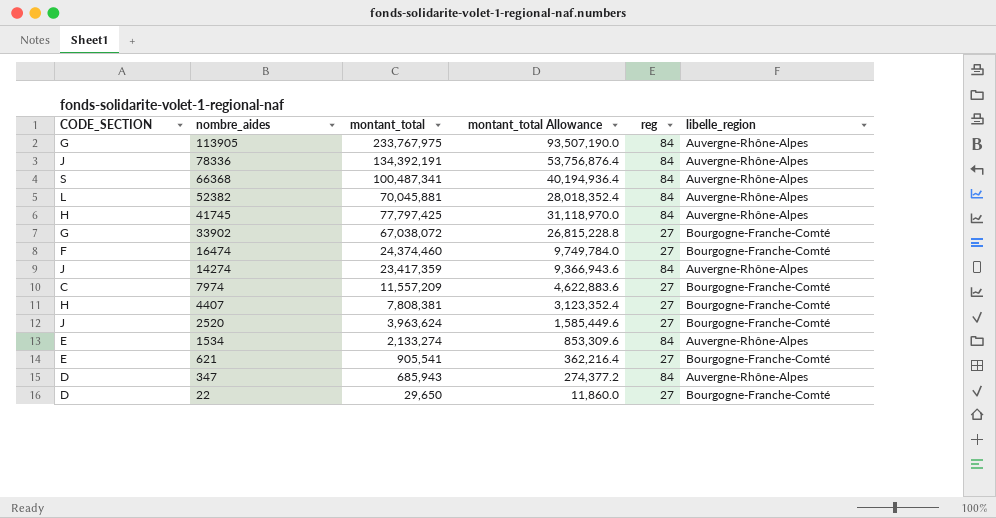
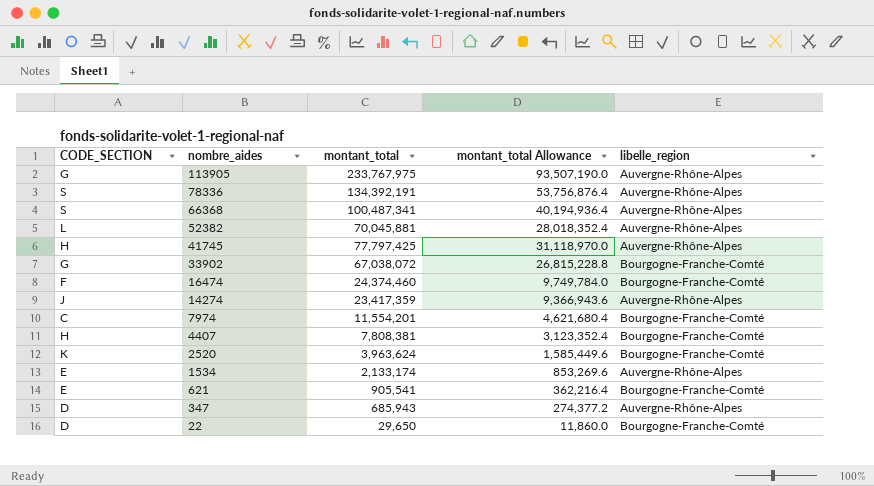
column reg | position: 5 -> none
78336 | CODE_SECTION: J -> S
7974 | montant_total: 11,557,209 -> 11,554,201
7974 | montant_total Allowance: 4,622,883.6 -> 4,621,680.4
2520 | CODE_SECTION: J -> K
1534 | montant_total: 2,133,274 -> 2,133,174
1534 | montant_total Allowance: 853,309.6 -> 853,269.6

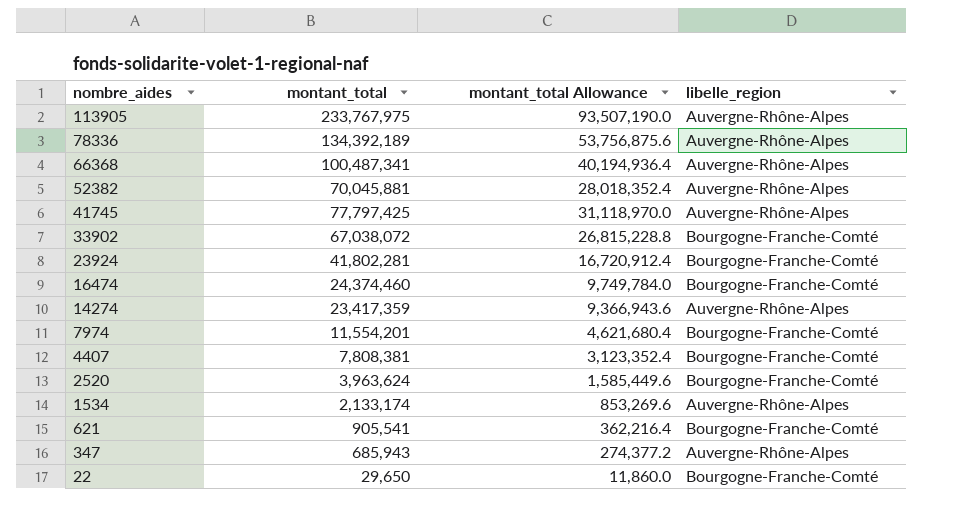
column CODE_SECTION | position: 1 -> none
78336 | montant_total: 134,392,191 -> 134,392,189
78336 | montant_total Allowance: 53,756,876.4 -> 53,756,875.6
row 23924: none -> 41,802,281 | 16,720,912.4 | Bourgogne-Franche-Comté

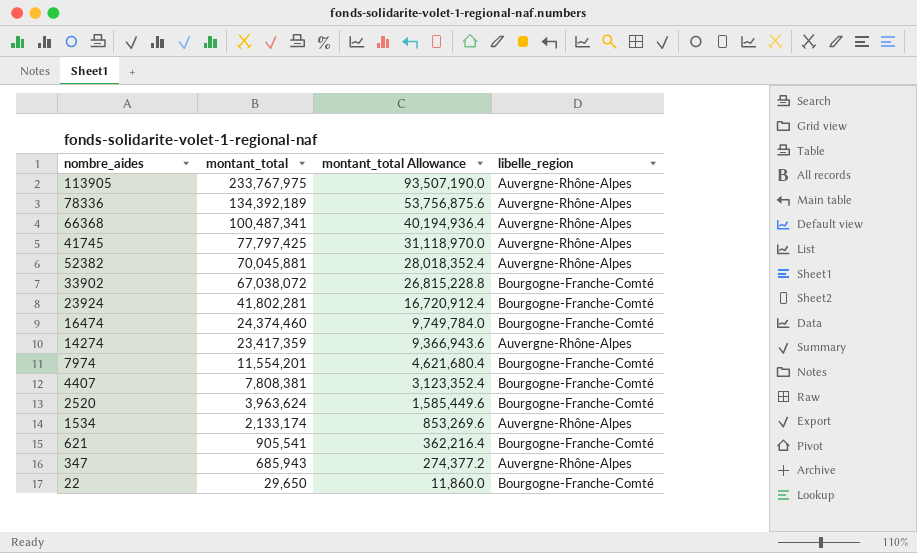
row order: nombre_aides descending -> montant_total descending

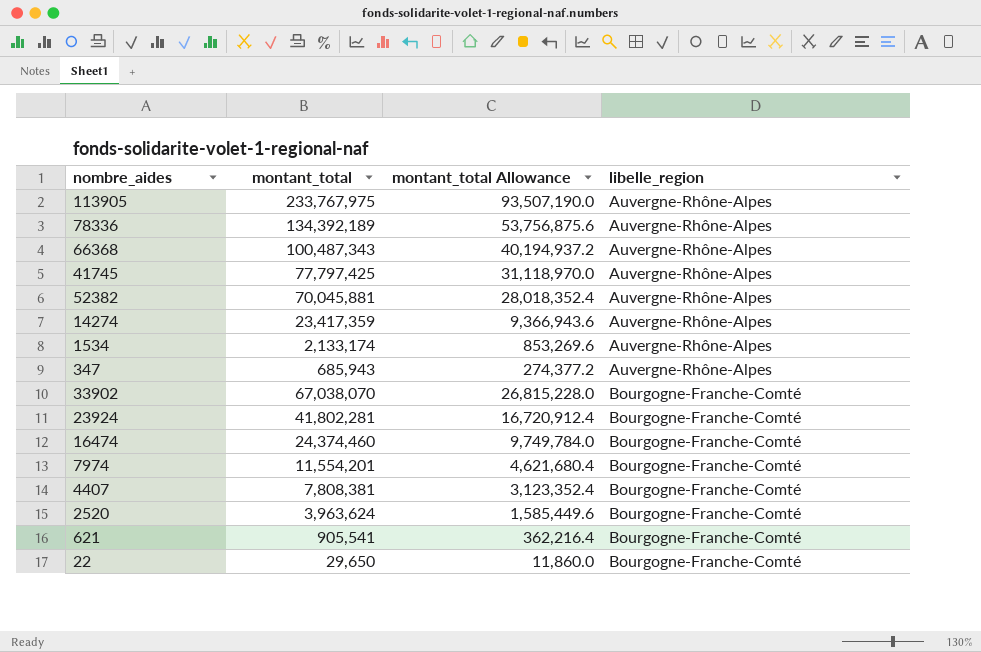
row order: montant_total descending -> libelle_region ascending
66368 | montant_total: 100,487,341 -> 100,487,343
66368 | montant_total Allowance: 40,194,936.4 -> 40,194,937.2
33902 | montant_total: 67,038,072 -> 67,038,070
33902 | montant_total Allowance: 26,815,228.8 -> 26,815,228.0

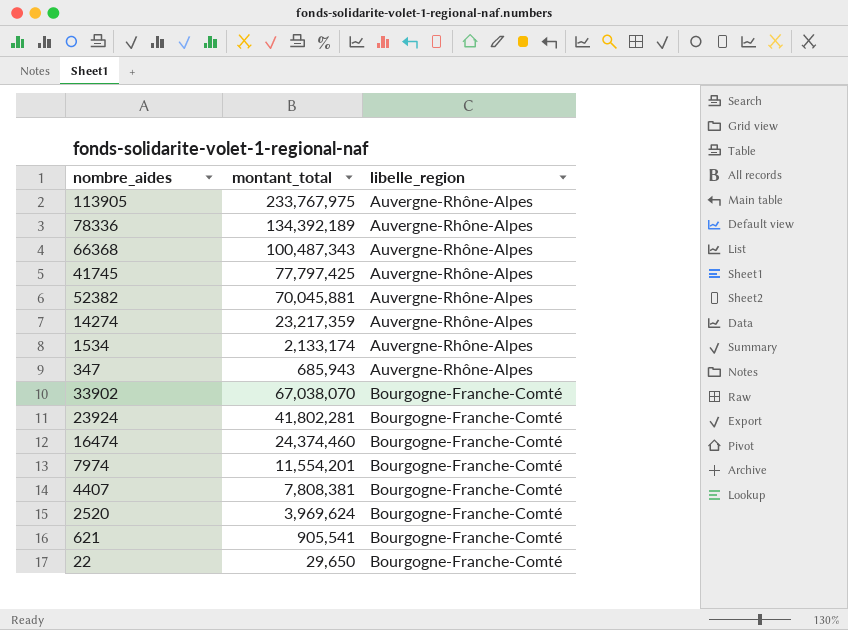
column montant_total Allowance | formula: [montant_total] * 0.4 -> none
14274 | montant_total: 23,417,359 -> 23,217,359
2520 | montant_total: 3,963,624 -> 3,969,624

